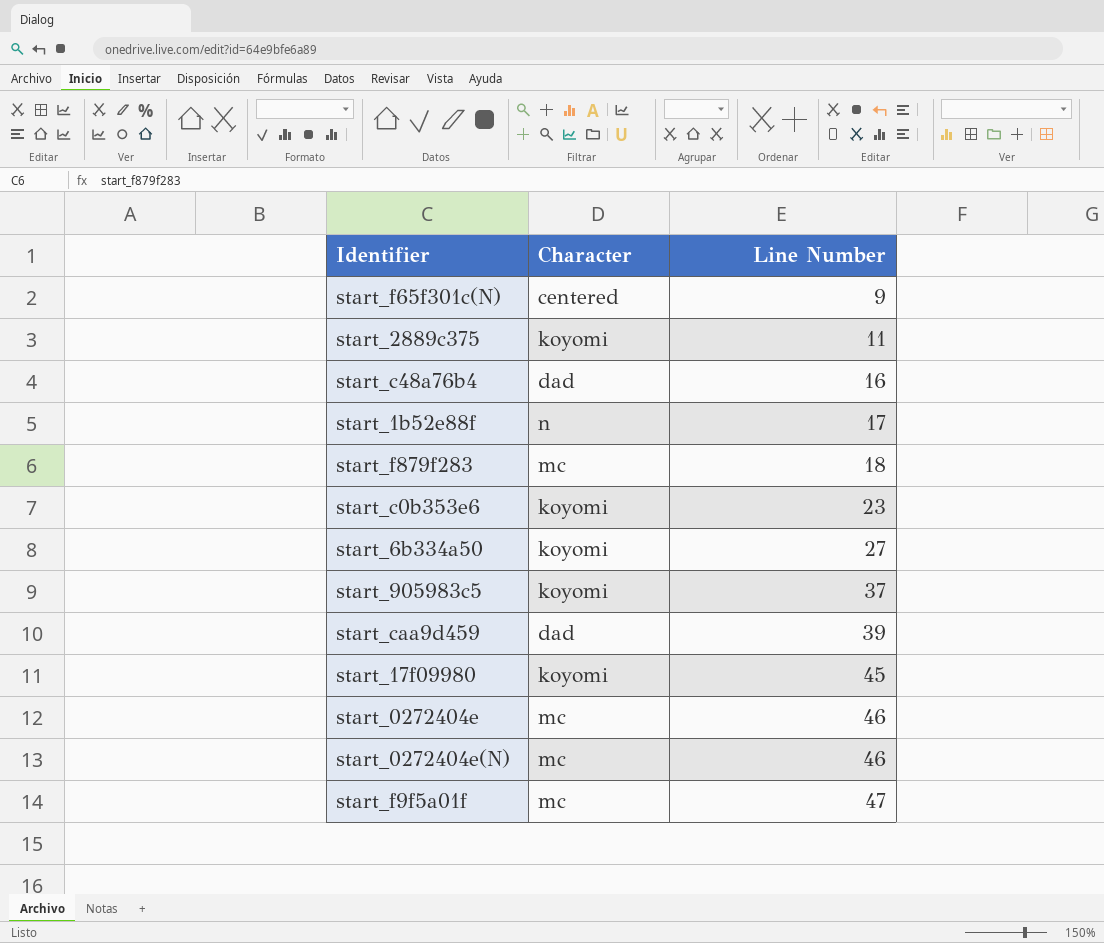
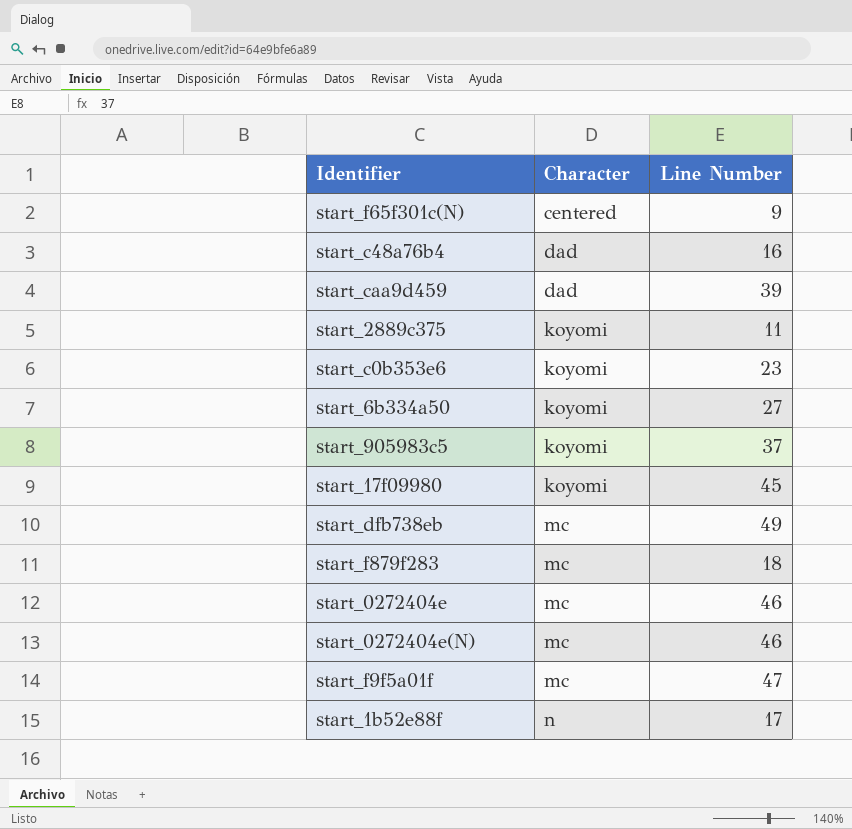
row order: Line Number ascending -> Character ascending
row start_dfb738eb: none -> mc | 49

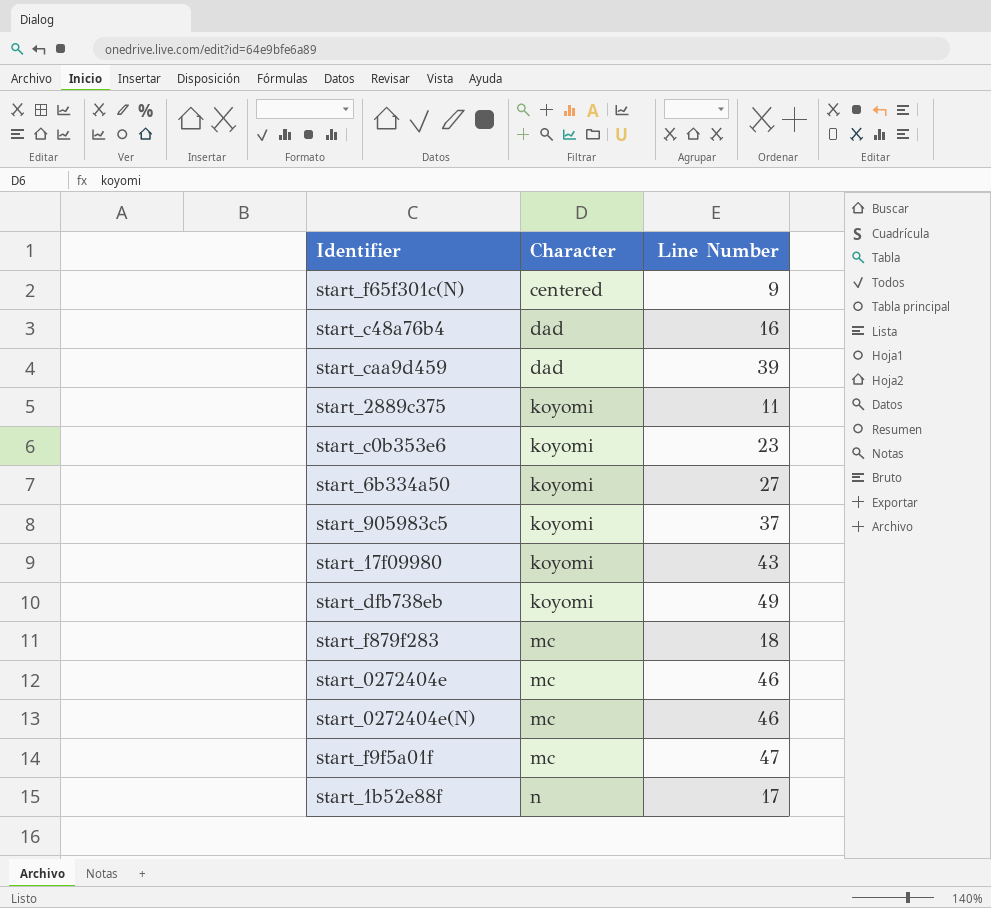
start_17f09980 | Line Number: 45 -> 43
start_dfb738eb | Character: mc -> koyomi

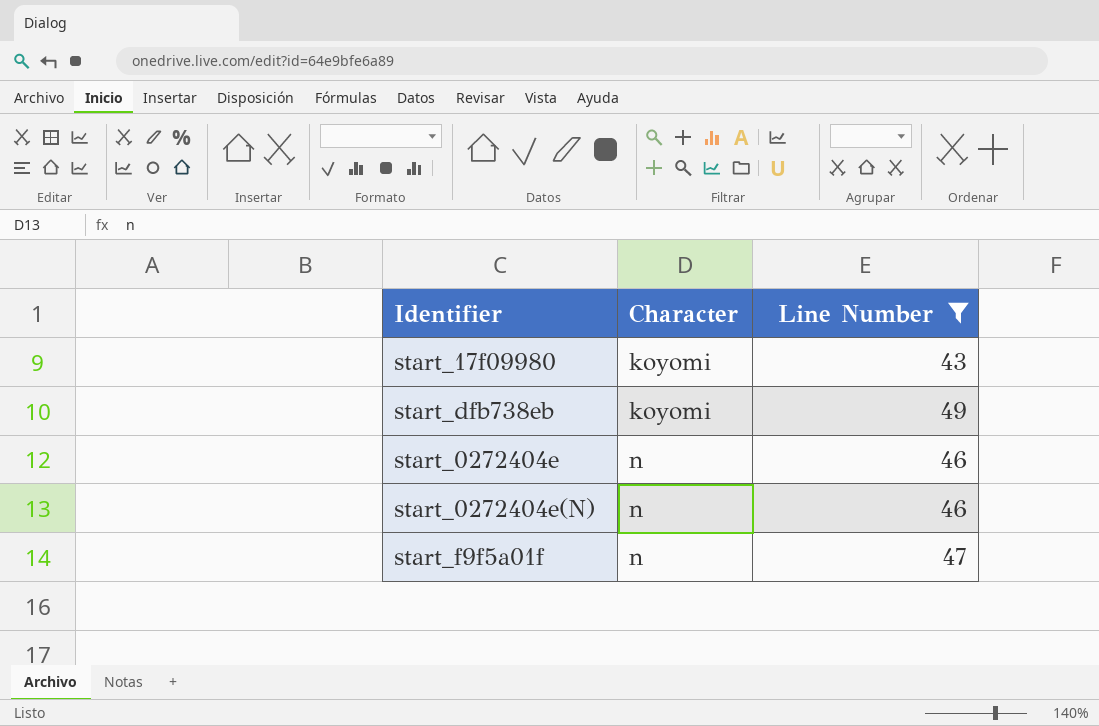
filter: none -> Line Number >= 43
start_0272404e | Character: mc -> n
start_0272404e(N) | Character: mc -> n
start_f9f5a01f | Character: mc -> n

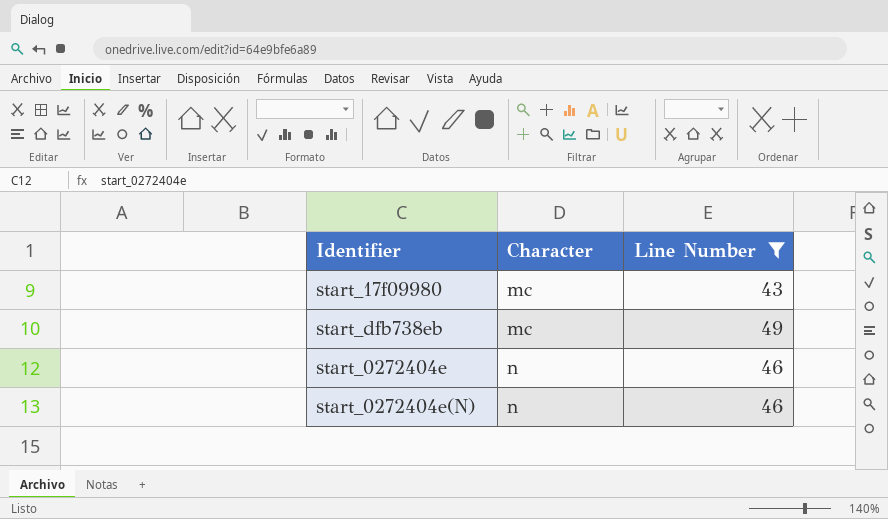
row start_f9f5a01f: n | 47 -> none
start_17f09980 | Character: koyomi -> mc
start_dfb738eb | Character: koyomi -> mc

